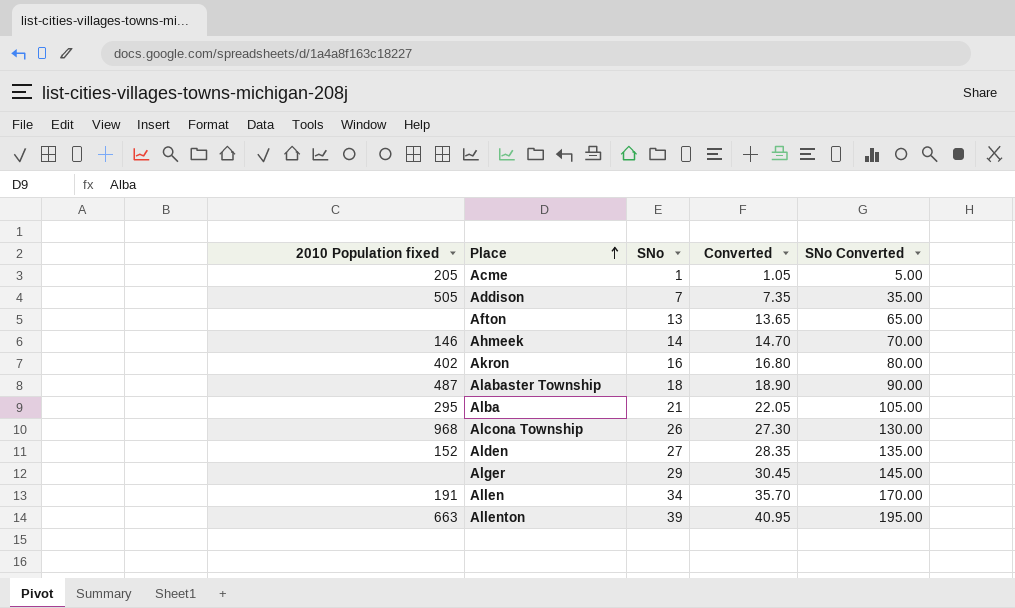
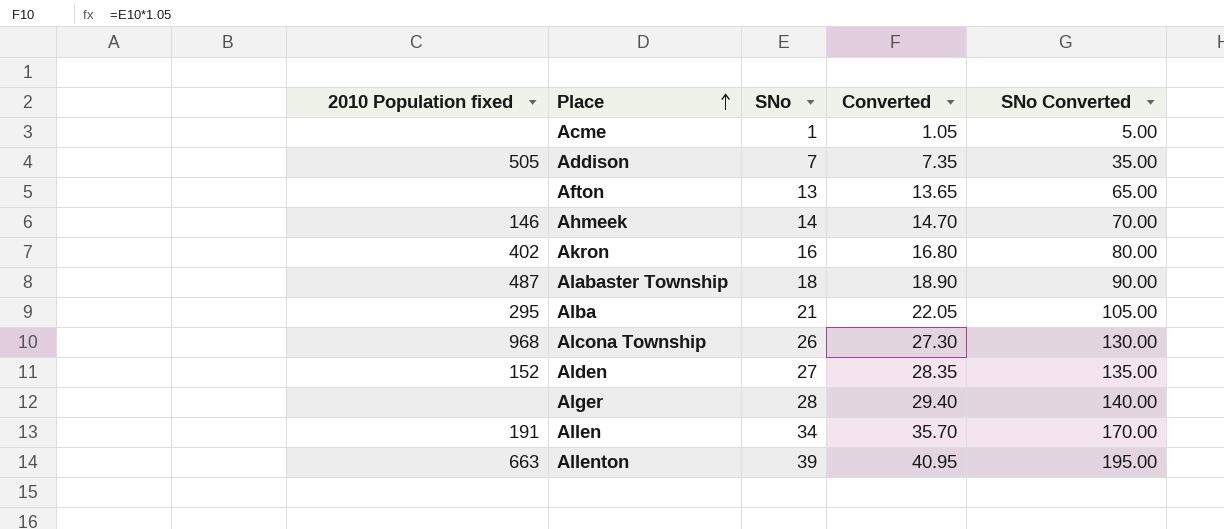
Acme | 2010 Population fixed: 205 -> none
Alger | SNo: 29 -> 28
Alger | Converted: 30.45 -> 29.40
Alger | SNo Converted: 145.00 -> 140.00

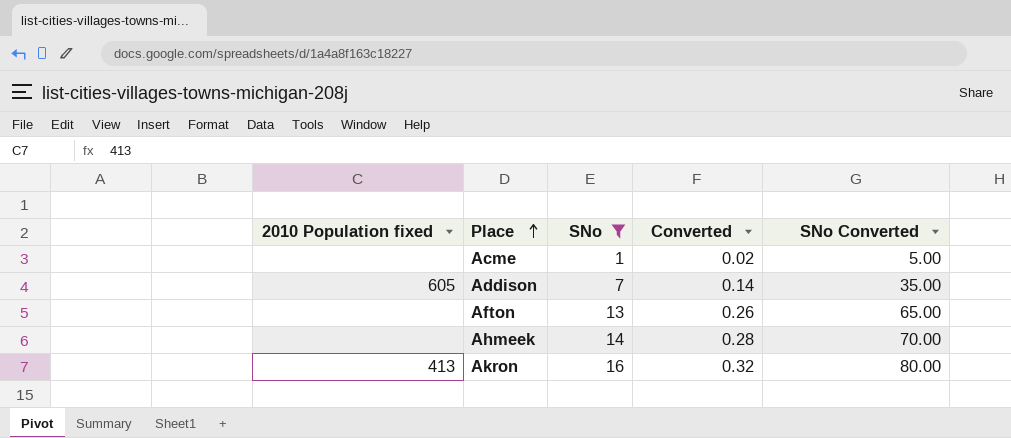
filter: none -> SNo <= 16
column Converted | formula: [SNo] * 1.05 -> [SNo] * 0.02
Addison | 2010 Population fixed: 505 -> 605
Ahmeek | 2010 Population fixed: 146 -> none
Akron | 2010 Population fixed: 402 -> 413

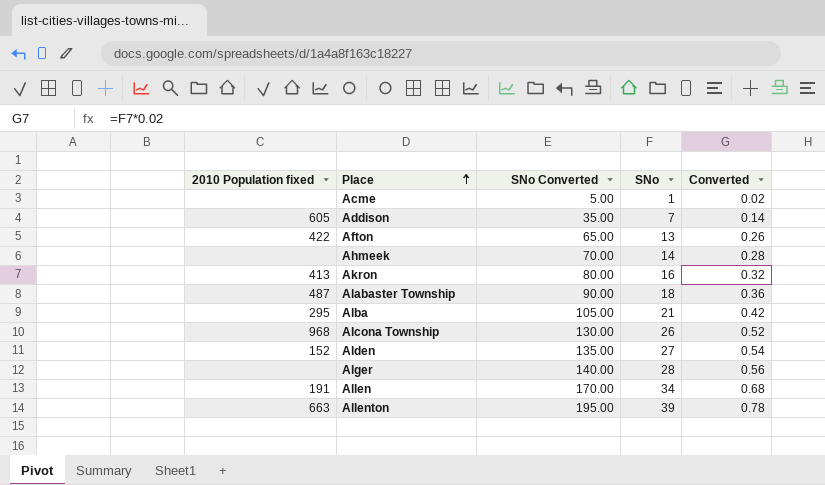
filter: SNo <= 16 -> none
column SNo Converted | position: 5 -> 3
Afton | 2010 Population fixed: none -> 422

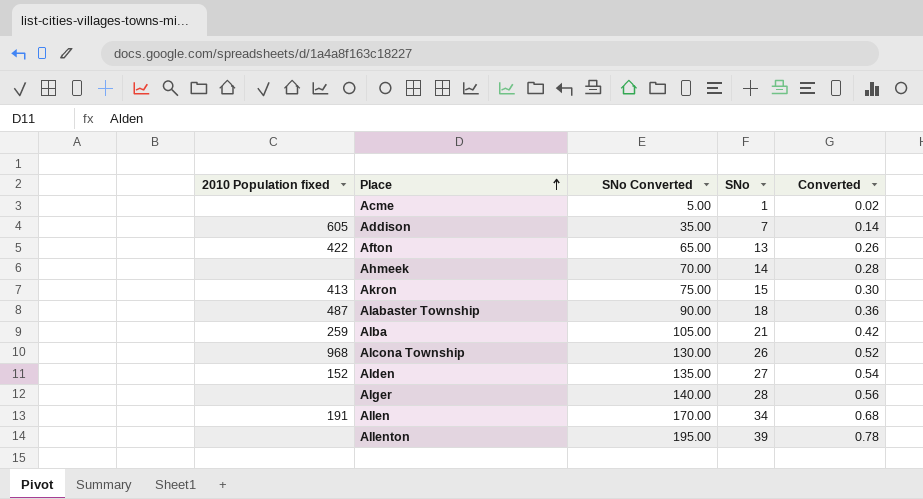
Akron | SNo Converted: 80.00 -> 75.00
Akron | SNo: 16 -> 15
Akron | Converted: 0.32 -> 0.30
Alba | 2010 Population fixed: 295 -> 259
Allenton | 2010 Population fixed: 663 -> none

